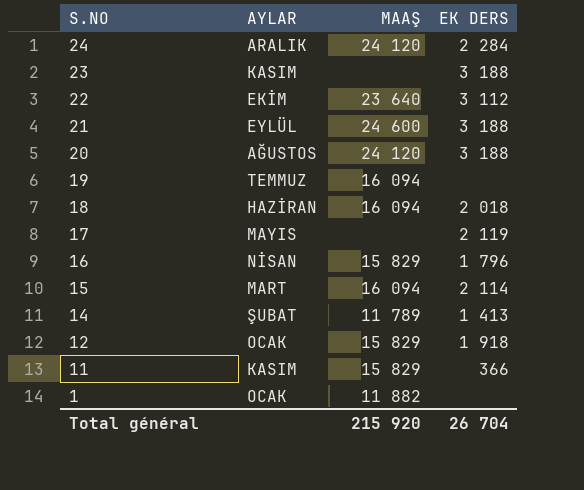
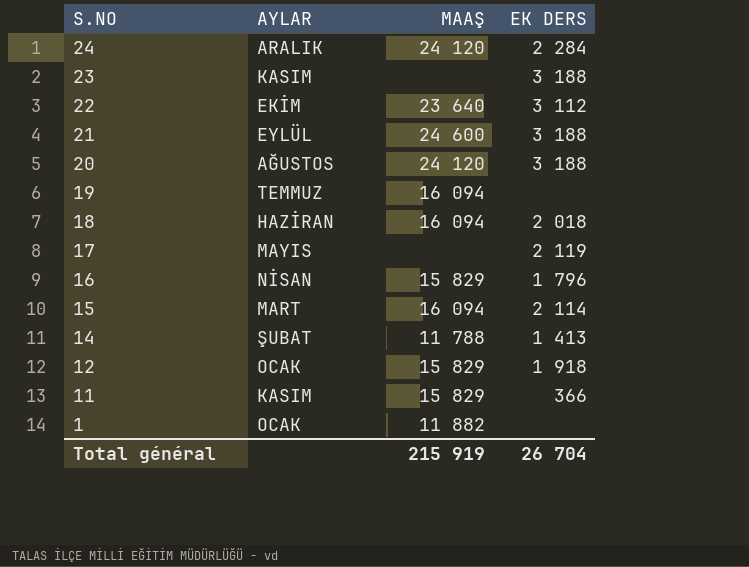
14 | MAAŞ: 11 789 -> 11 788
Total général | MAAŞ: 215 920 -> 215 919

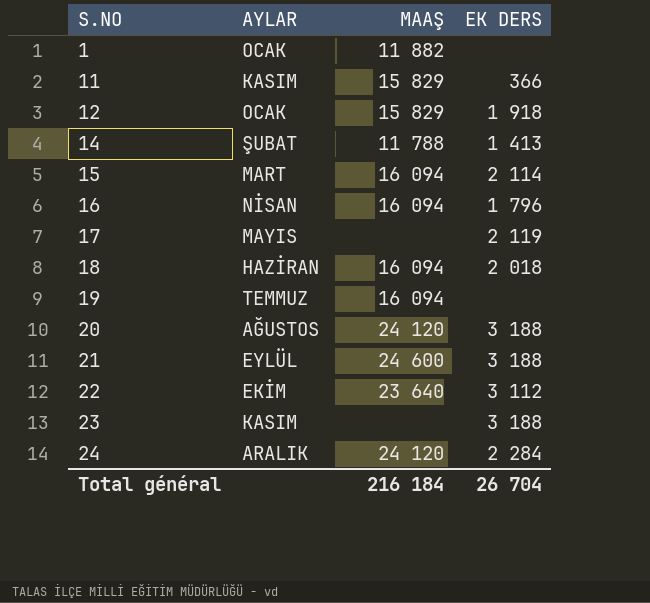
row order: S.NO descending -> S.NO ascending
16 | MAAŞ: 15 829 -> 16 094
Total général | MAAŞ: 215 919 -> 216 184

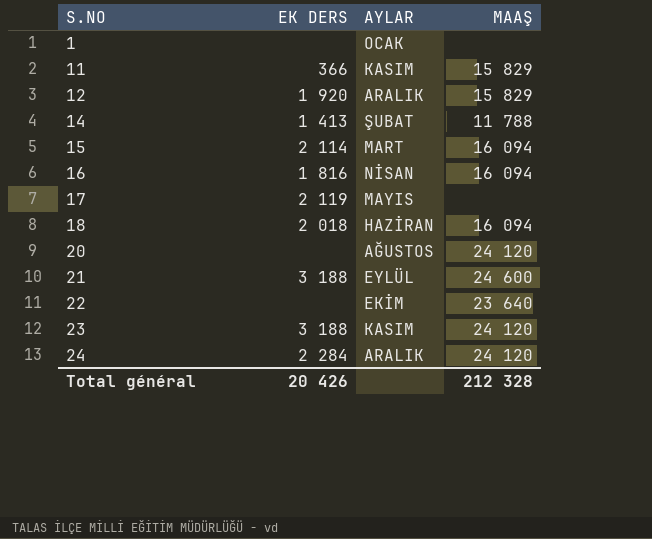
column EK DERS | position: 4 -> 2
row 19: TEMMUZ | 16 094 | none -> none
1 | MAAŞ: 11 882 -> none
12 | EK DERS: 1 918 -> 1 920
12 | AYLAR: OCAK -> ARALIK
16 | EK DERS: 1 796 -> 1 816
20 | EK DERS: 3 188 -> none
22 | EK DERS: 3 112 -> none
23 | MAAŞ: none -> 24 120
Total général | EK DERS: 26 704 -> 20 426
Total général | MAAŞ: 216 184 -> 212 328

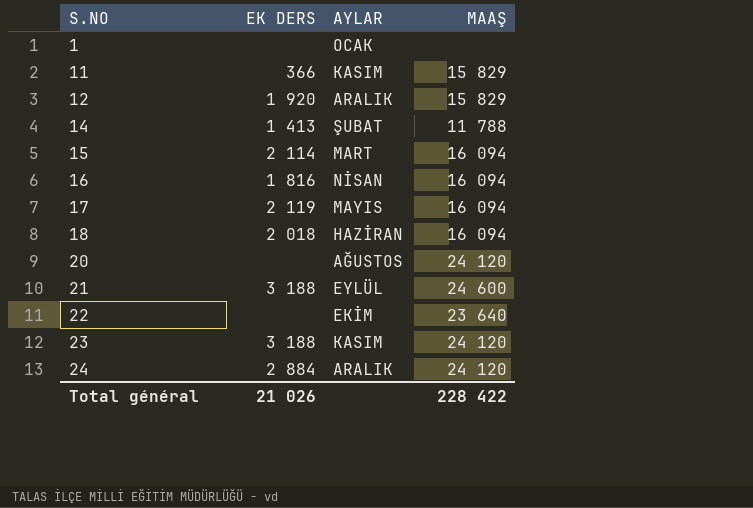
17 | MAAŞ: none -> 16 094
24 | EK DERS: 2 284 -> 2 884
Total général | EK DERS: 20 426 -> 21 026
Total général | MAAŞ: 212 328 -> 228 422

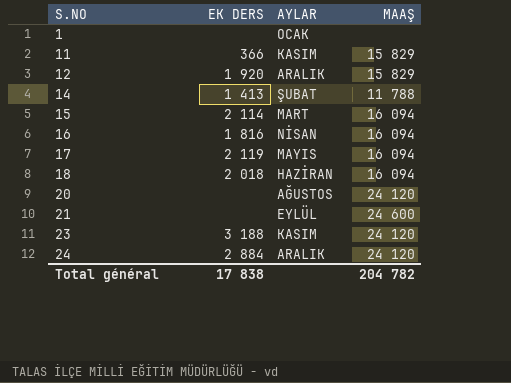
row 22: none | EKİM | 23 640 -> none
21 | EK DERS: 3 188 -> none
Total général | EK DERS: 21 026 -> 17 838
Total général | MAAŞ: 228 422 -> 204 782

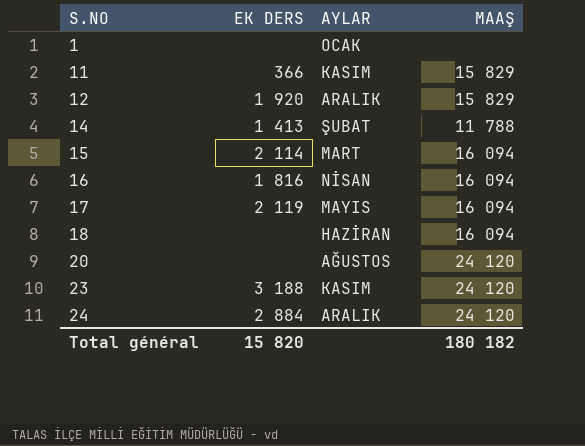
row 21: none | EYLÜL | 24 600 -> none
18 | EK DERS: 2 018 -> none
Total général | EK DERS: 17 838 -> 15 820
Total général | MAAŞ: 204 782 -> 180 182

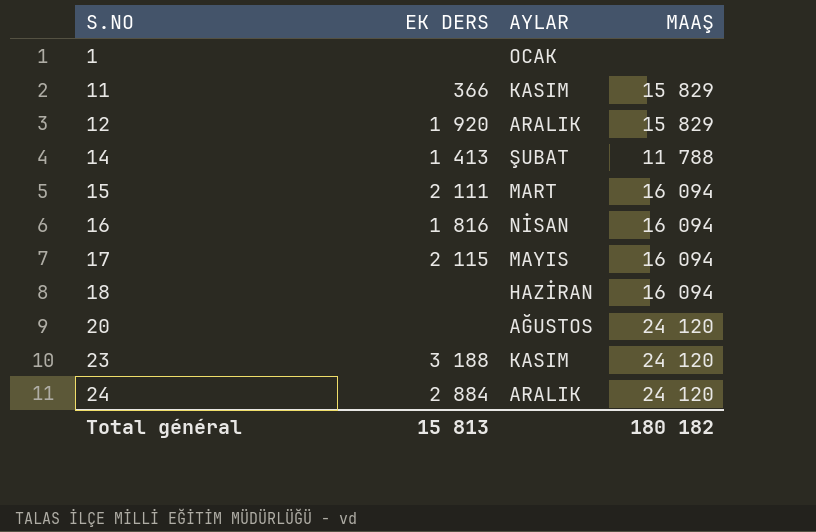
15 | EK DERS: 2 114 -> 2 111
17 | EK DERS: 2 119 -> 2 115
Total général | EK DERS: 15 820 -> 15 813

